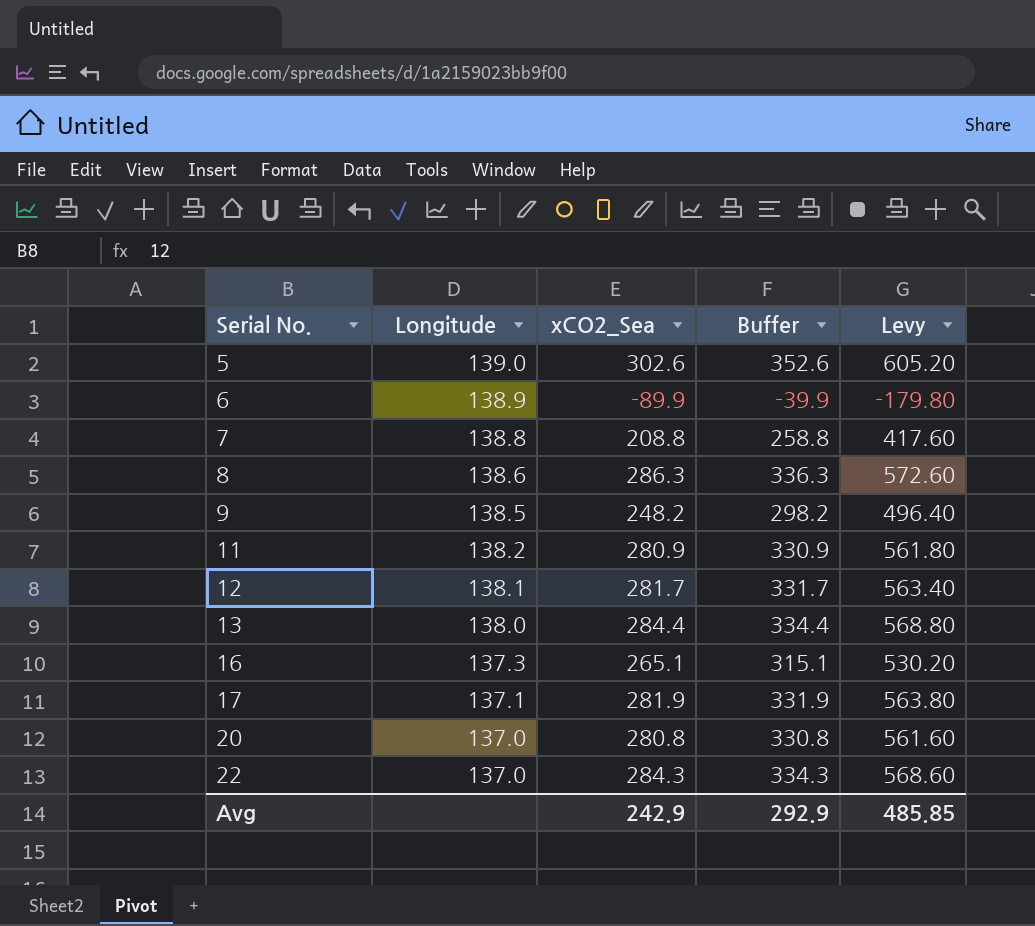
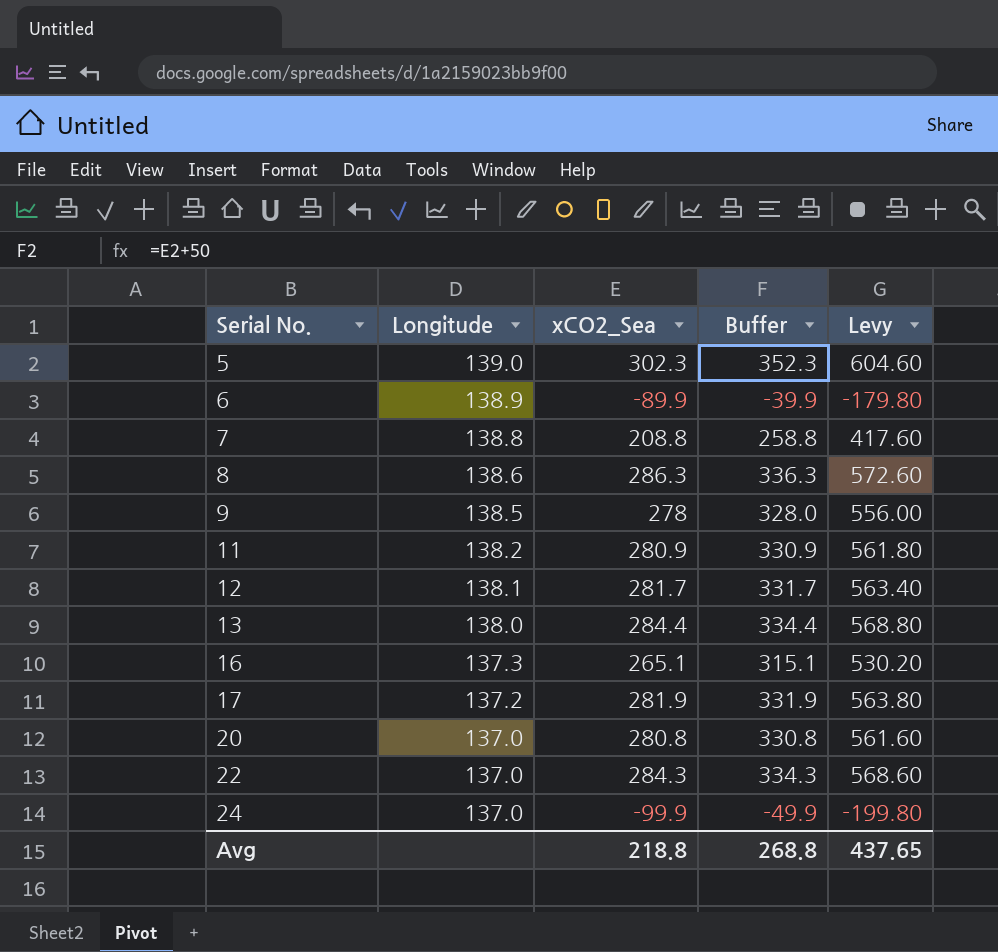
5 | xCO2_Sea: 302.6 -> 302.3
5 | Buffer: 352.6 -> 352.3
5 | Levy: 605.20 -> 604.60
9 | xCO2_Sea: 248.2 -> 278
9 | Buffer: 298.2 -> 328.0
9 | Levy: 496.40 -> 556.00
17 | Longitude: 137.1 -> 137.2
row 24: none -> 137.0 | -99.9 | -49.9 | -199.80
Avg | xCO2_Sea: 242.9 -> 218.8
Avg | Buffer: 292.9 -> 268.8
Avg | Levy: 485.85 -> 437.65

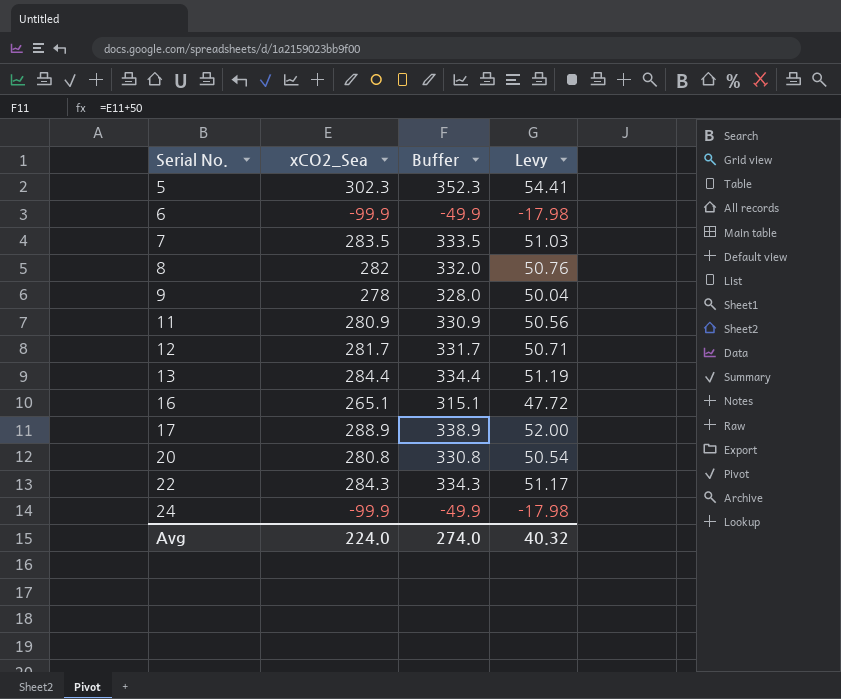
column Longitude | position: 2 -> none
column Levy | formula: [xCO2_Sea] * 2 -> [xCO2_Sea] * 0.18
6 | xCO2_Sea: -89.9 -> -99.9
6 | Buffer: -39.9 -> -49.9
7 | xCO2_Sea: 208.8 -> 283.5
7 | Buffer: 258.8 -> 333.5
8 | xCO2_Sea: 286.3 -> 282
8 | Buffer: 336.3 -> 332.0
17 | xCO2_Sea: 281.9 -> 288.9
17 | Buffer: 331.9 -> 338.9
Avg | xCO2_Sea: 218.8 -> 224.0
Avg | Buffer: 268.8 -> 274.0
Avg | Levy: 437.65 -> 40.32

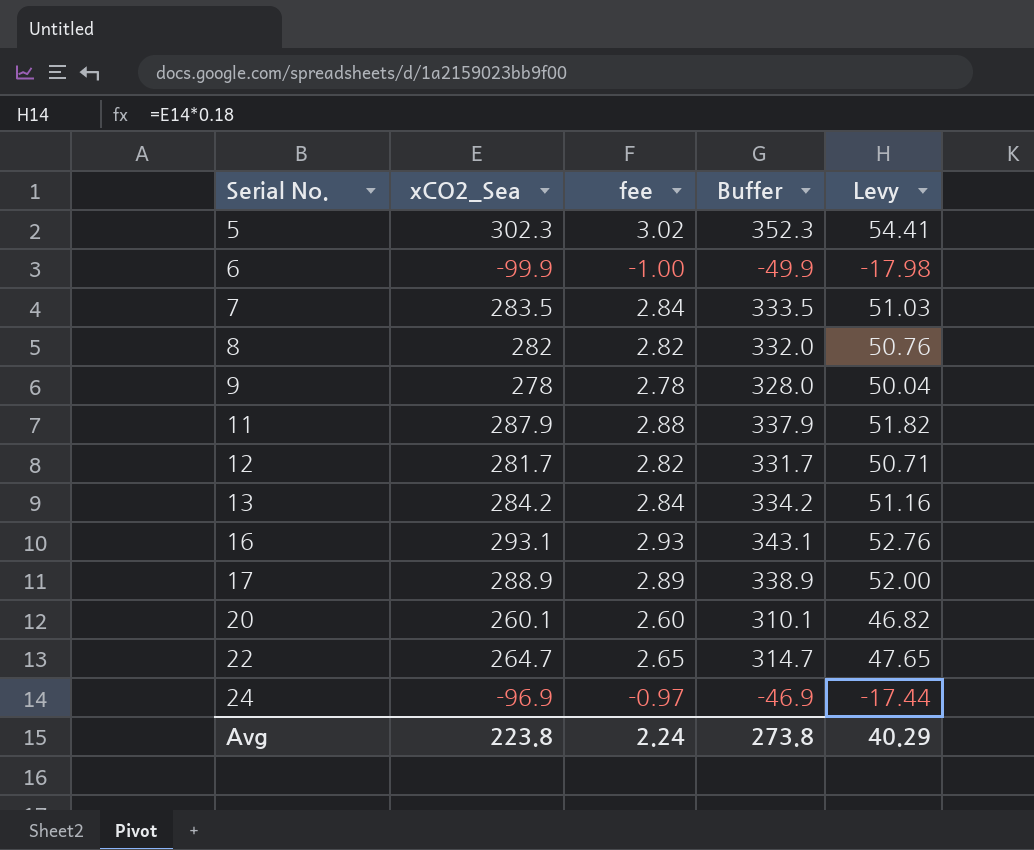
column fee | formula: none -> [xCO2_Sea] * 0.01
11 | xCO2_Sea: 280.9 -> 287.9
11 | Buffer: 330.9 -> 337.9
11 | Levy: 50.56 -> 51.82
13 | xCO2_Sea: 284.4 -> 284.2
13 | Buffer: 334.4 -> 334.2
13 | Levy: 51.19 -> 51.16
16 | xCO2_Sea: 265.1 -> 293.1
16 | Buffer: 315.1 -> 343.1
16 | Levy: 47.72 -> 52.76
20 | xCO2_Sea: 280.8 -> 260.1
20 | Buffer: 330.8 -> 310.1
20 | Levy: 50.54 -> 46.82
22 | xCO2_Sea: 284.3 -> 264.7
22 | Buffer: 334.3 -> 314.7
22 | Levy: 51.17 -> 47.65
24 | xCO2_Sea: -99.9 -> -96.9
24 | Buffer: -49.9 -> -46.9
24 | Levy: -17.98 -> -17.44
Avg | xCO2_Sea: 224.0 -> 223.8
Avg | Buffer: 274.0 -> 273.8
Avg | Levy: 40.32 -> 40.29

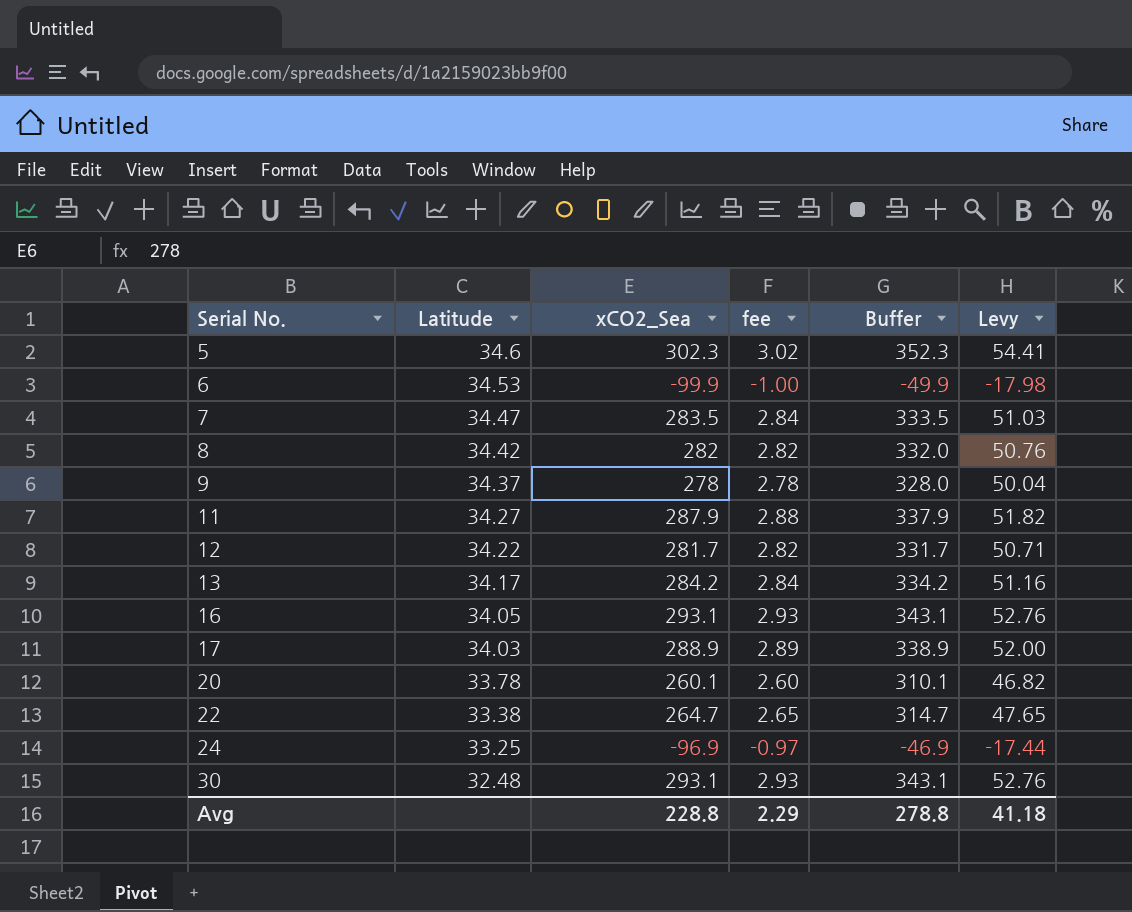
column Latitude | position: none -> 2
row 30: none -> 32.48 | 293.1 | 2.93 | 343.1 | 52.76
Avg | xCO2_Sea: 223.8 -> 228.8
Avg | fee: 2.24 -> 2.29
Avg | Buffer: 273.8 -> 278.8
Avg | Levy: 40.29 -> 41.18

